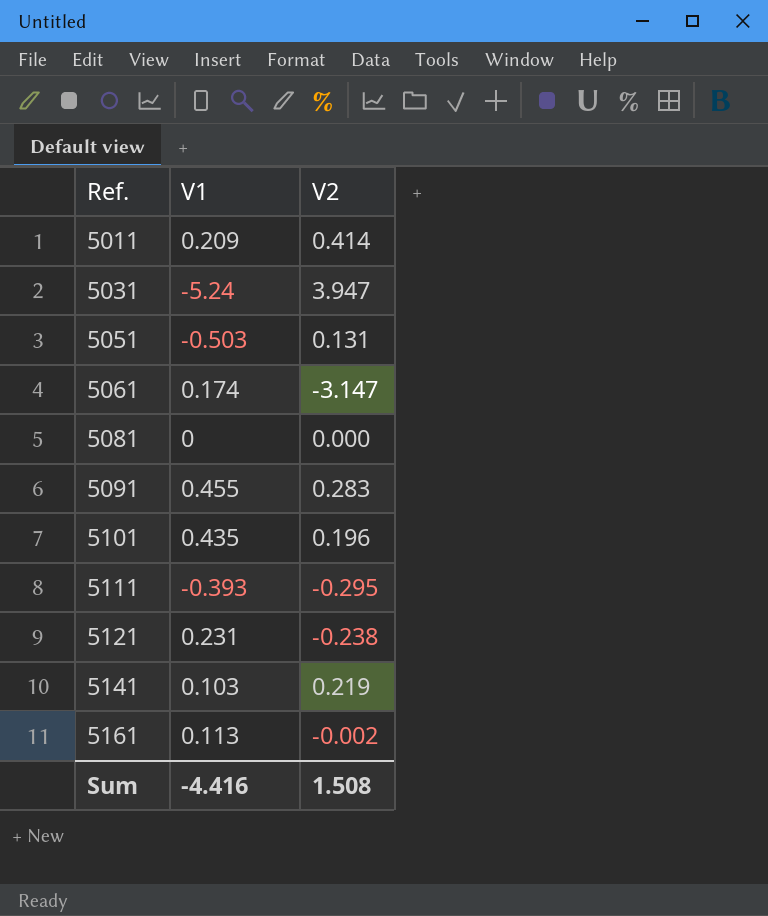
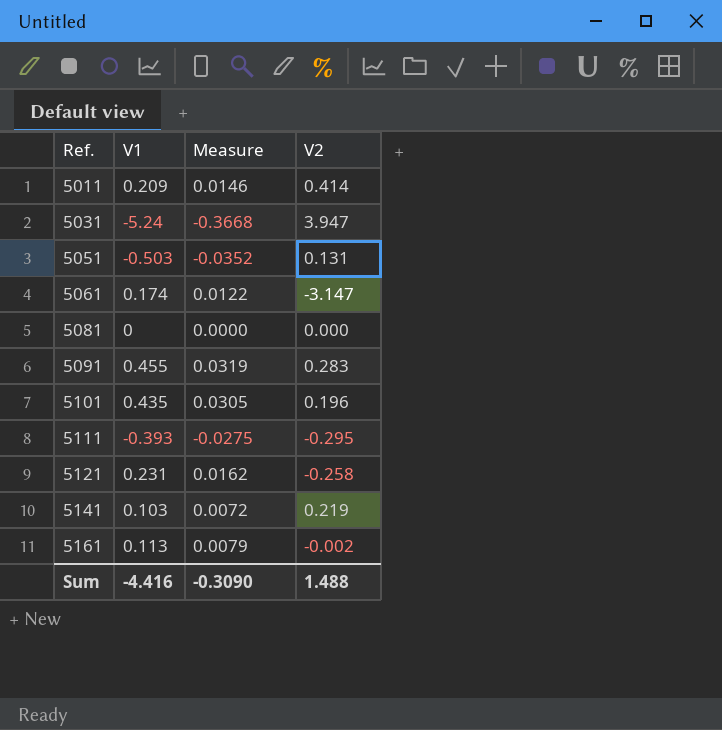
column Measure | formula: none -> [V1] * 0.07
5121 | V2: -0.238 -> -0.258
Sum | V2: 1.508 -> 1.488

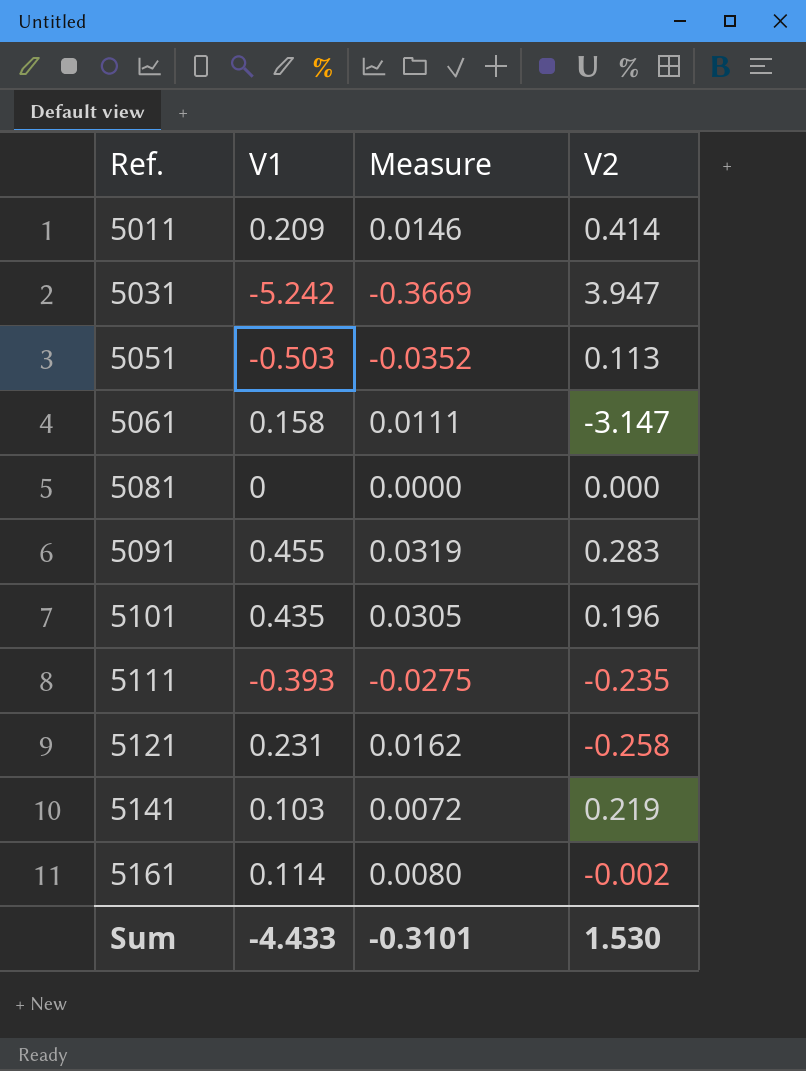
5031 | V1: -5.24 -> -5.242
5031 | Measure: -0.3668 -> -0.3669
5051 | V2: 0.131 -> 0.113
5061 | V1: 0.174 -> 0.158
5061 | Measure: 0.0122 -> 0.0111
5111 | V2: -0.295 -> -0.235
5161 | V1: 0.113 -> 0.114
5161 | Measure: 0.0079 -> 0.0080
Sum | V1: -4.416 -> -4.433
Sum | Measure: -0.3090 -> -0.3101
Sum | V2: 1.488 -> 1.530

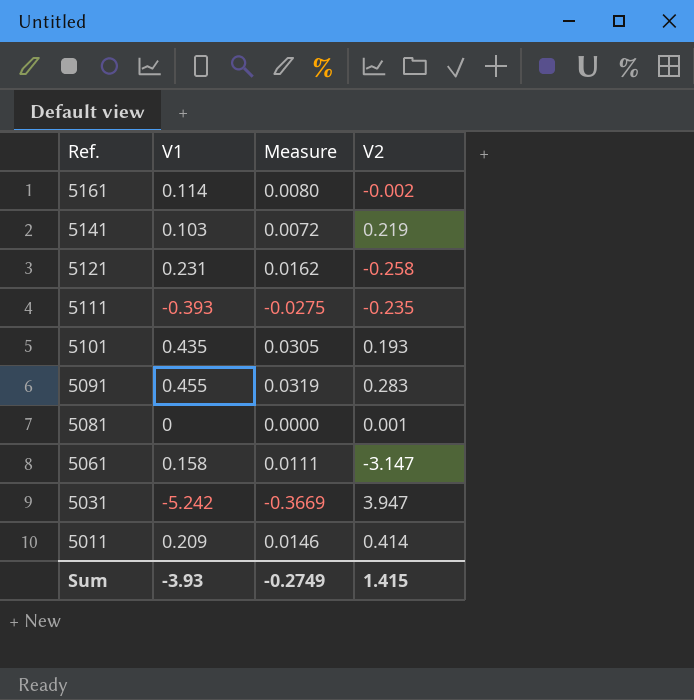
row order: Ref. ascending -> Ref. descending
row 5051: -0.503 | -0.0352 | 0.113 -> none
5101 | V2: 0.196 -> 0.193
5081 | V2: 0.000 -> 0.001
Sum | V1: -4.433 -> -3.93
Sum | Measure: -0.3101 -> -0.2749
Sum | V2: 1.530 -> 1.415

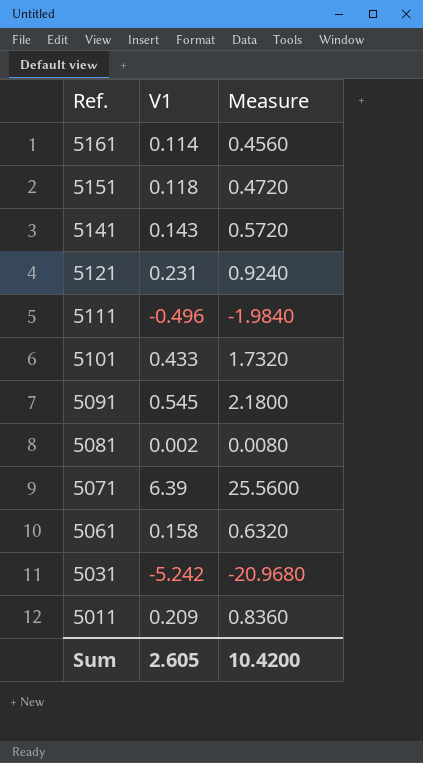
column V2 | position: 4 -> none
column Measure | formula: [V1] * 0.07 -> [V1] * 4
row 5151: none -> 0.118 | 0.4720
5141 | V1: 0.103 -> 0.143
5111 | V1: -0.393 -> -0.496
5101 | V1: 0.435 -> 0.433
5091 | V1: 0.455 -> 0.545
5081 | V1: 0 -> 0.002
row 5071: none -> 6.39 | 25.5600
Sum | V1: -3.93 -> 2.605
Sum | Measure: -0.2749 -> 10.4200

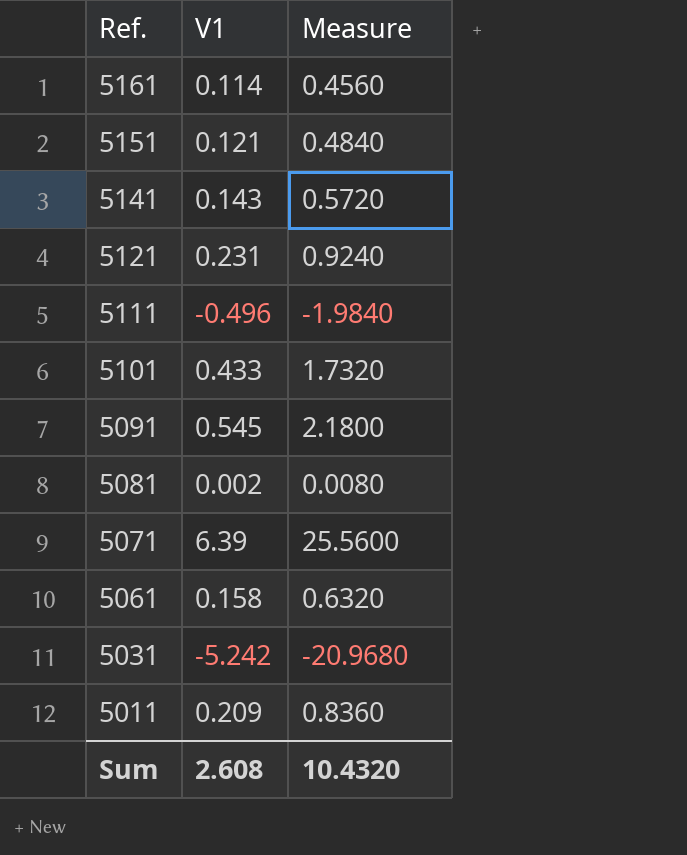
5151 | V1: 0.118 -> 0.121
5151 | Measure: 0.4720 -> 0.4840
Sum | V1: 2.605 -> 2.608
Sum | Measure: 10.4200 -> 10.4320

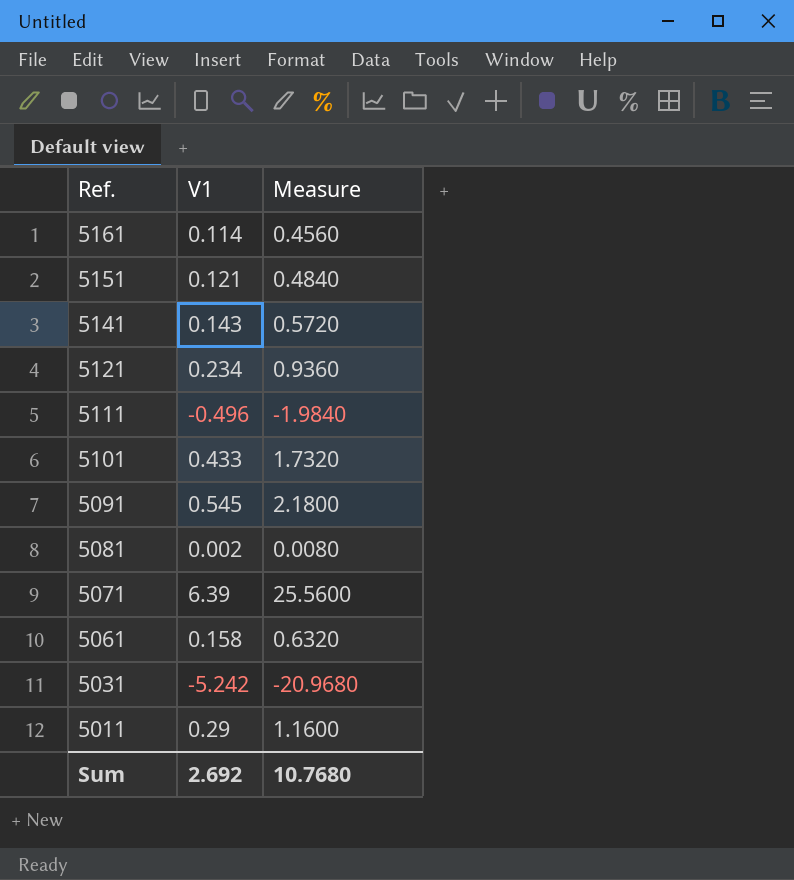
5121 | V1: 0.231 -> 0.234
5121 | Measure: 0.9240 -> 0.9360
5011 | V1: 0.209 -> 0.29
5011 | Measure: 0.8360 -> 1.1600
Sum | V1: 2.608 -> 2.692
Sum | Measure: 10.4320 -> 10.7680

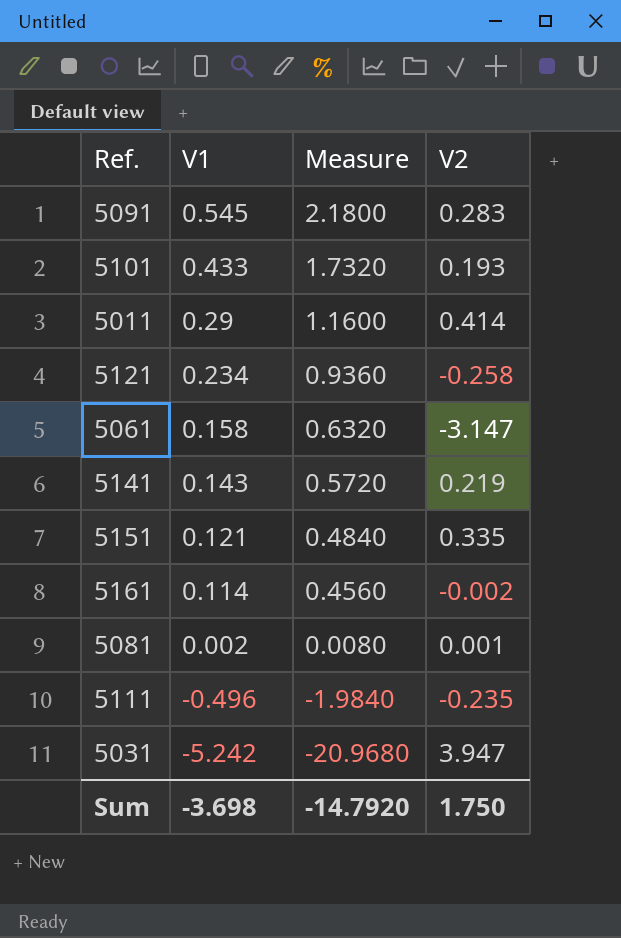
row order: Ref. descending -> V1 descending
column V2 | position: none -> 4
row 5071: 6.39 | 25.5600 -> none
Sum | V1: 2.692 -> -3.698
Sum | Measure: 10.7680 -> -14.7920

